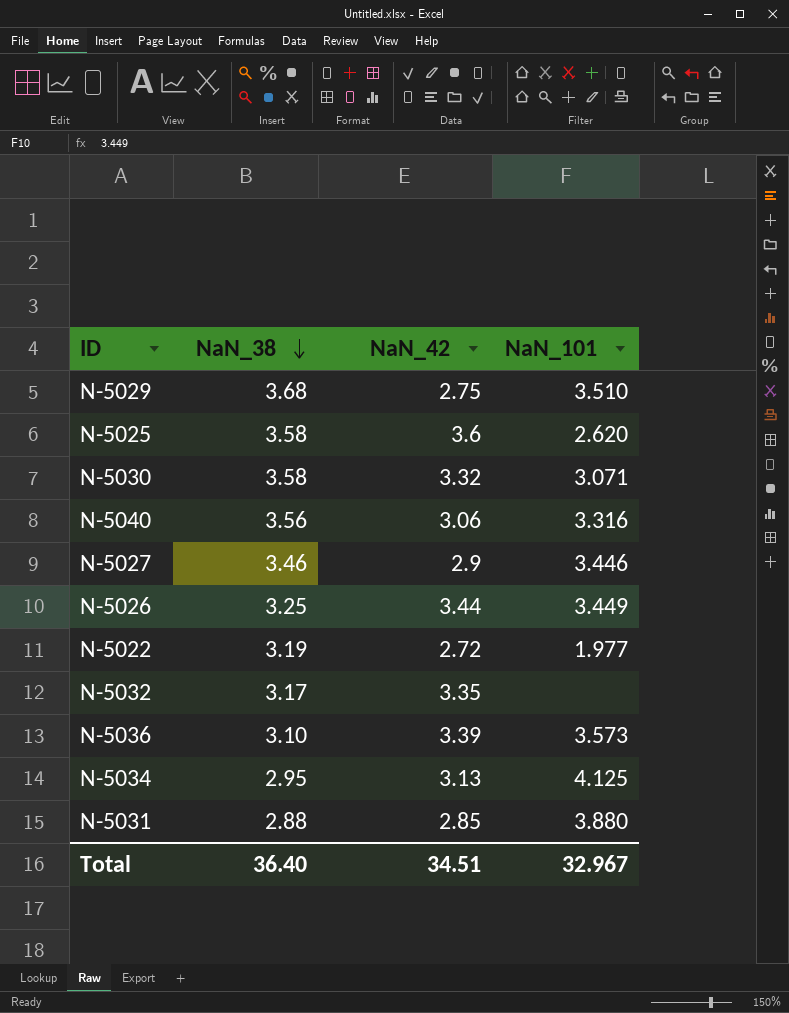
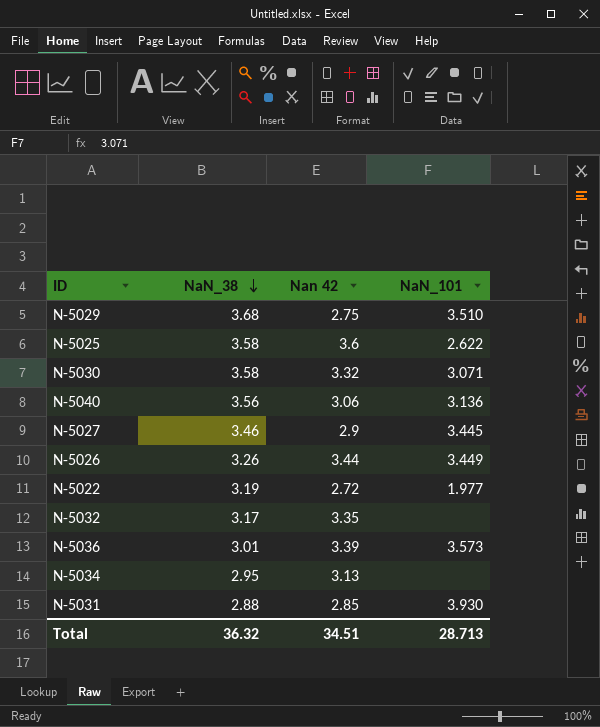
column name: NaN_42 -> Nan 42
N-5025 | NaN_101: 2.620 -> 2.622
N-5040 | NaN_101: 3.316 -> 3.136
N-5027 | NaN_101: 3.446 -> 3.445
N-5026 | NaN_38: 3.25 -> 3.26
N-5036 | NaN_38: 3.10 -> 3.01
N-5034 | NaN_101: 4.125 -> none
N-5031 | NaN_101: 3.880 -> 3.930
Total | NaN_38: 36.40 -> 36.32
Total | NaN_101: 32.967 -> 28.713

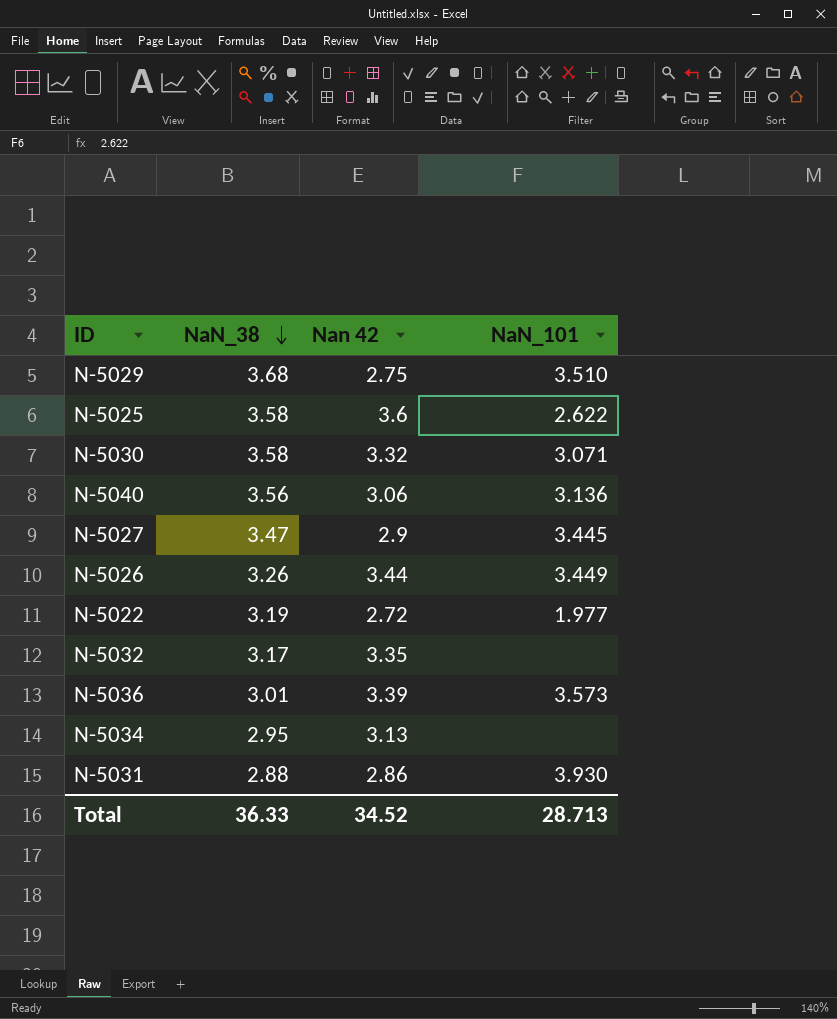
N-5027 | NaN_38: 3.46 -> 3.47
N-5031 | Nan 42: 2.85 -> 2.86
Total | NaN_38: 36.32 -> 36.33
Total | Nan 42: 34.51 -> 34.52

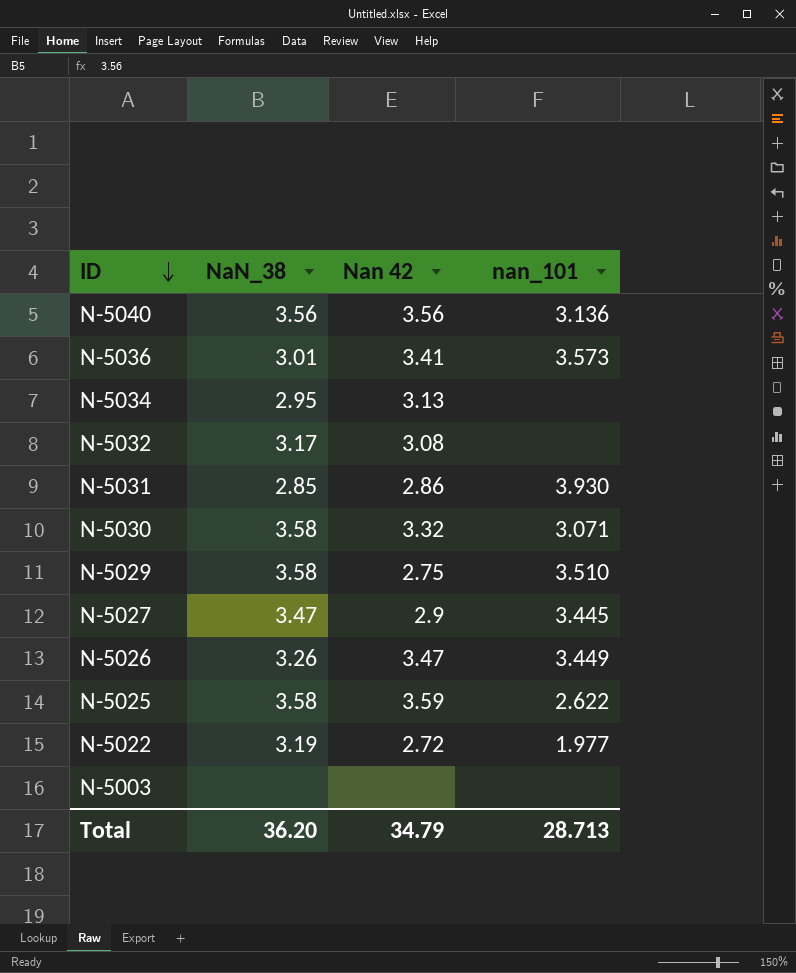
row order: NaN_38 descending -> ID descending
column name: NaN_101 -> nan_101
N-5040 | Nan 42: 3.06 -> 3.56
N-5036 | Nan 42: 3.39 -> 3.41
N-5032 | Nan 42: 3.35 -> 3.08
N-5031 | NaN_38: 2.88 -> 2.85
N-5029 | NaN_38: 3.68 -> 3.58
N-5026 | Nan 42: 3.44 -> 3.47
N-5025 | Nan 42: 3.6 -> 3.59
row N-5003: none -> none | none | none
Total | NaN_38: 36.33 -> 36.20
Total | Nan 42: 34.52 -> 34.79

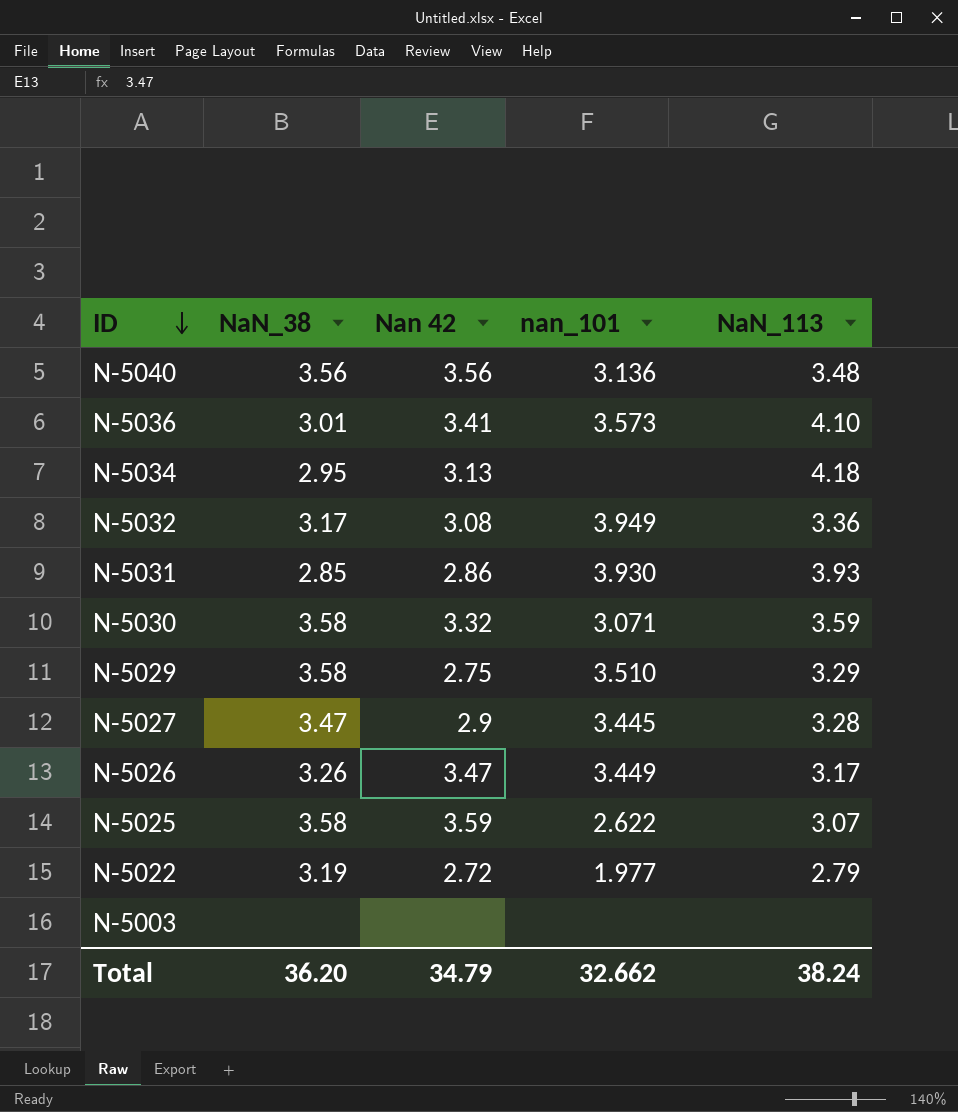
column NaN_113 | position: none -> 5
N-5032 | nan_101: none -> 3.949
Total | nan_101: 28.713 -> 32.662

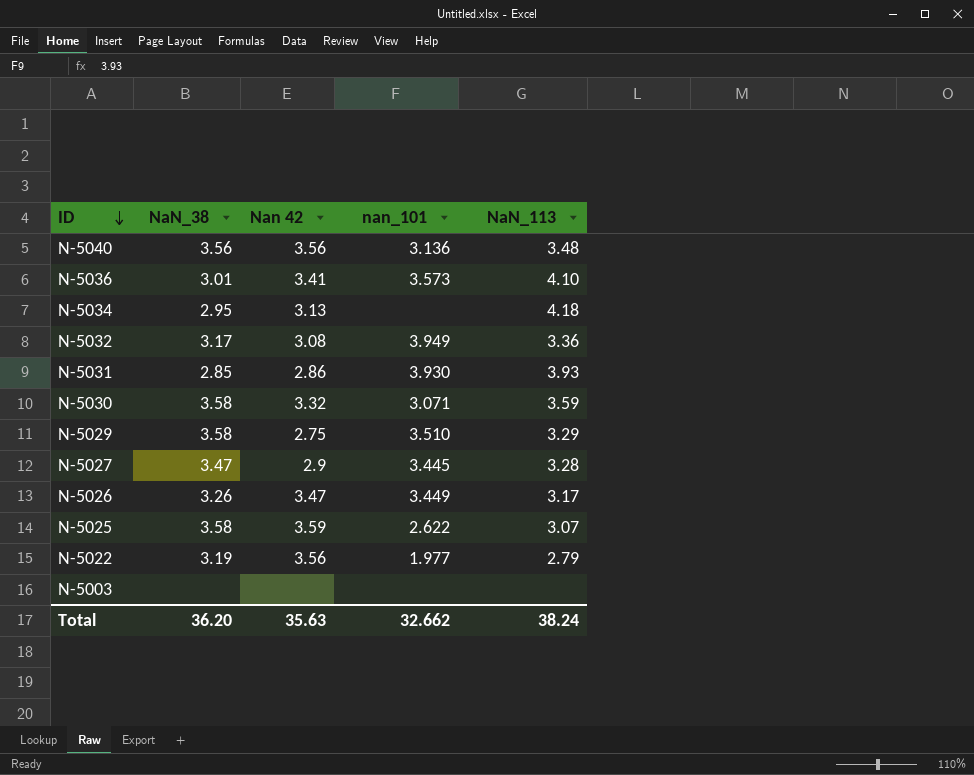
N-5022 | Nan 42: 2.72 -> 3.56
Total | Nan 42: 34.79 -> 35.63

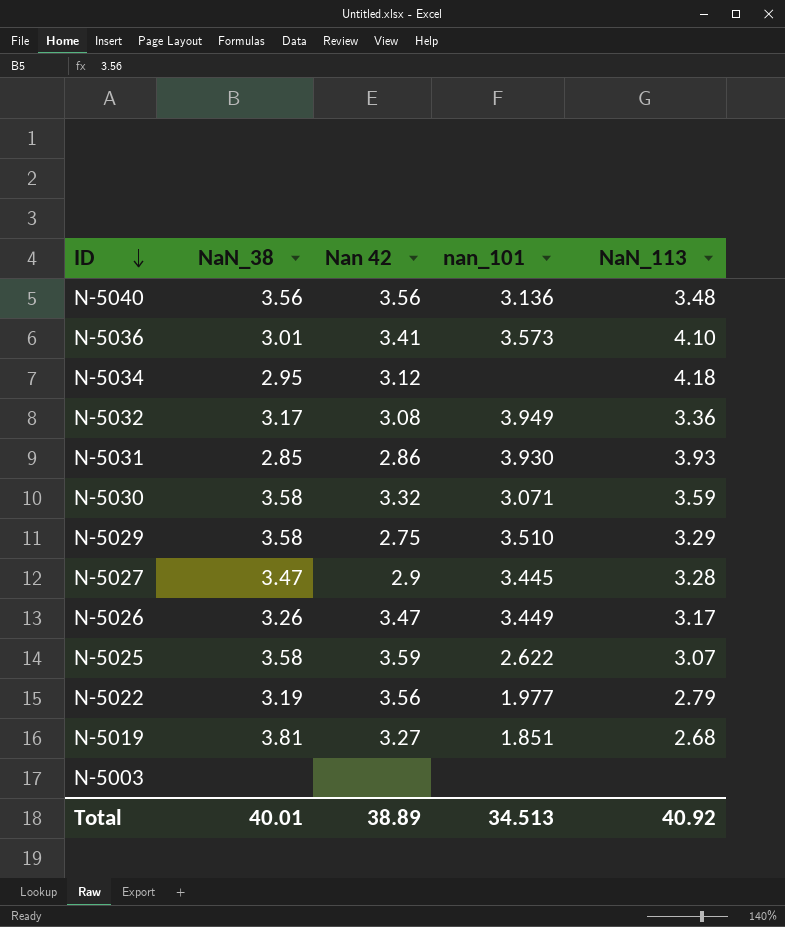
N-5034 | Nan 42: 3.13 -> 3.12
row N-5019: none -> 3.81 | 3.27 | 1.851 | 2.68
Total | NaN_38: 36.20 -> 40.01
Total | Nan 42: 35.63 -> 38.89
Total | nan_101: 32.662 -> 34.513
Total | NaN_113: 38.24 -> 40.92

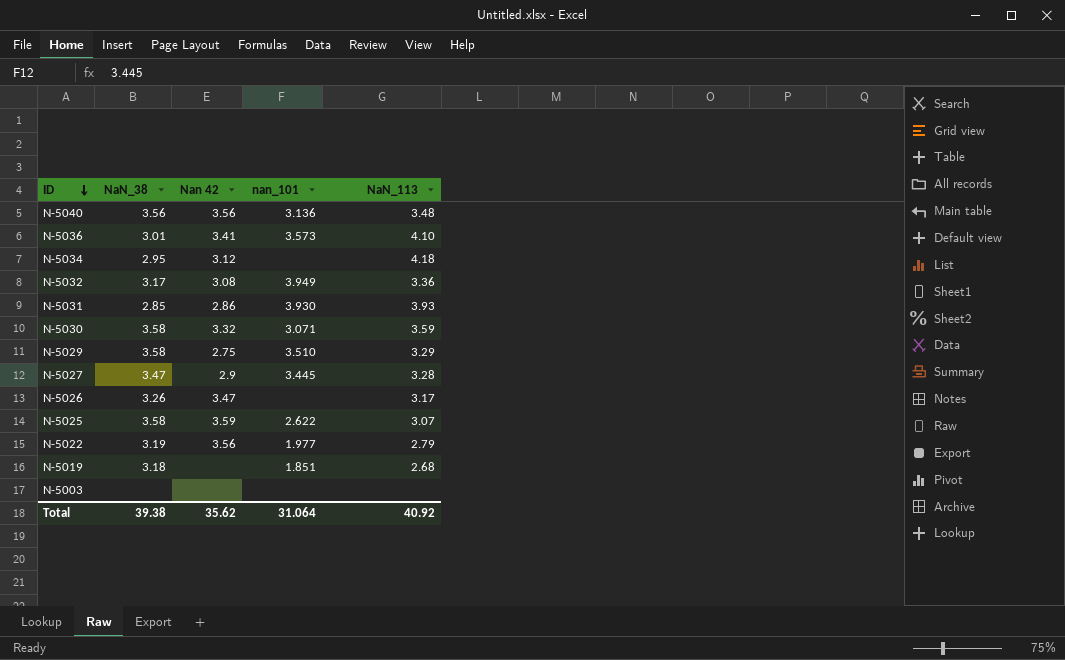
N-5026 | nan_101: 3.449 -> none
N-5019 | NaN_38: 3.81 -> 3.18
N-5019 | Nan 42: 3.27 -> none
Total | NaN_38: 40.01 -> 39.38
Total | Nan 42: 38.89 -> 35.62
Total | nan_101: 34.513 -> 31.064

